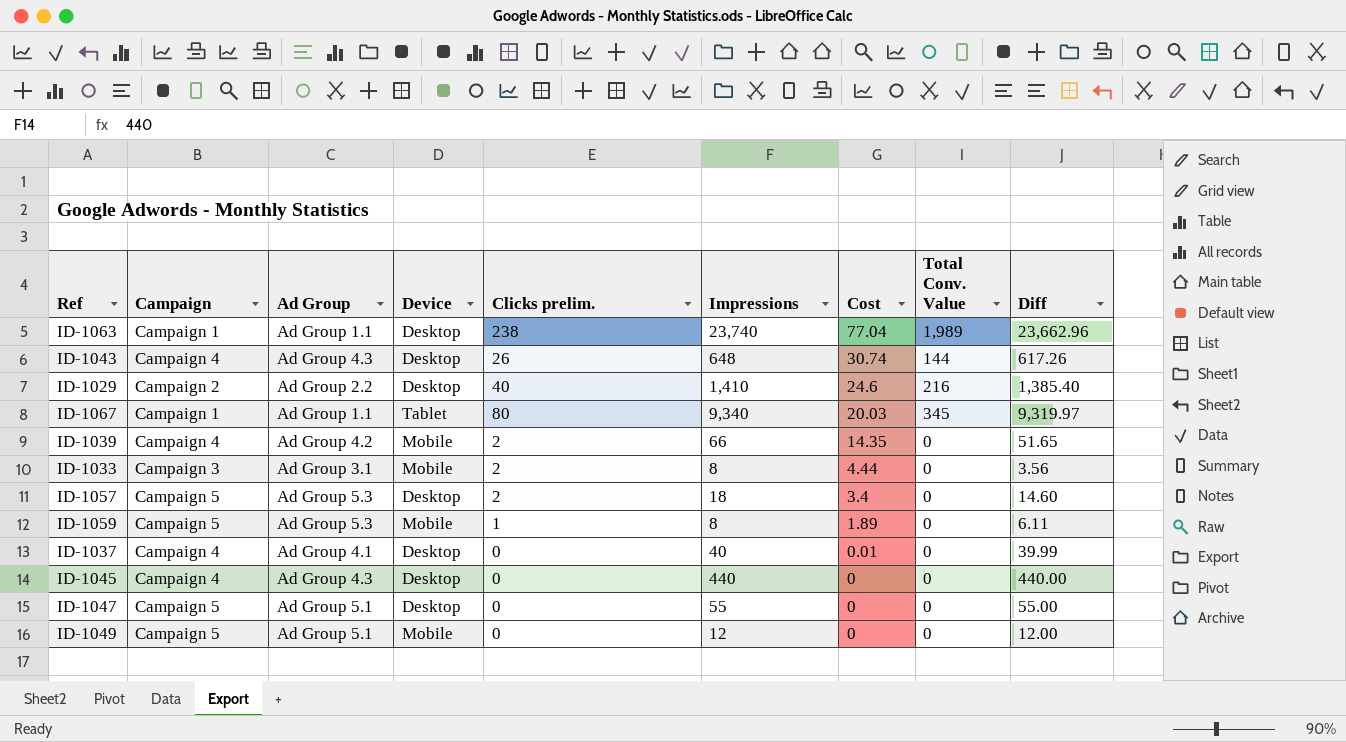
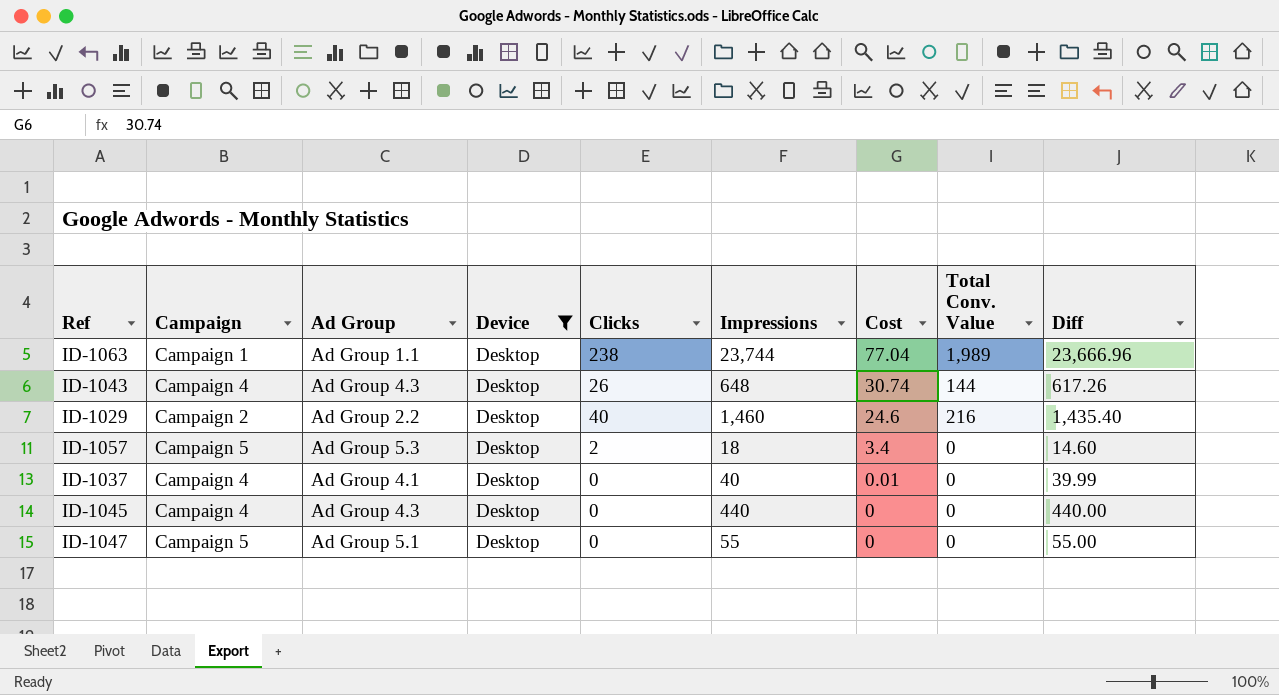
filter: none -> Device = Desktop
column name: Clicks prelim. -> Clicks
ID-1063 | Impressions: 23,740 -> 23,744
ID-1063 | Diff: 23,662.96 -> 23,666.96
ID-1029 | Impressions: 1,410 -> 1,460
ID-1029 | Diff: 1,385.40 -> 1,435.40

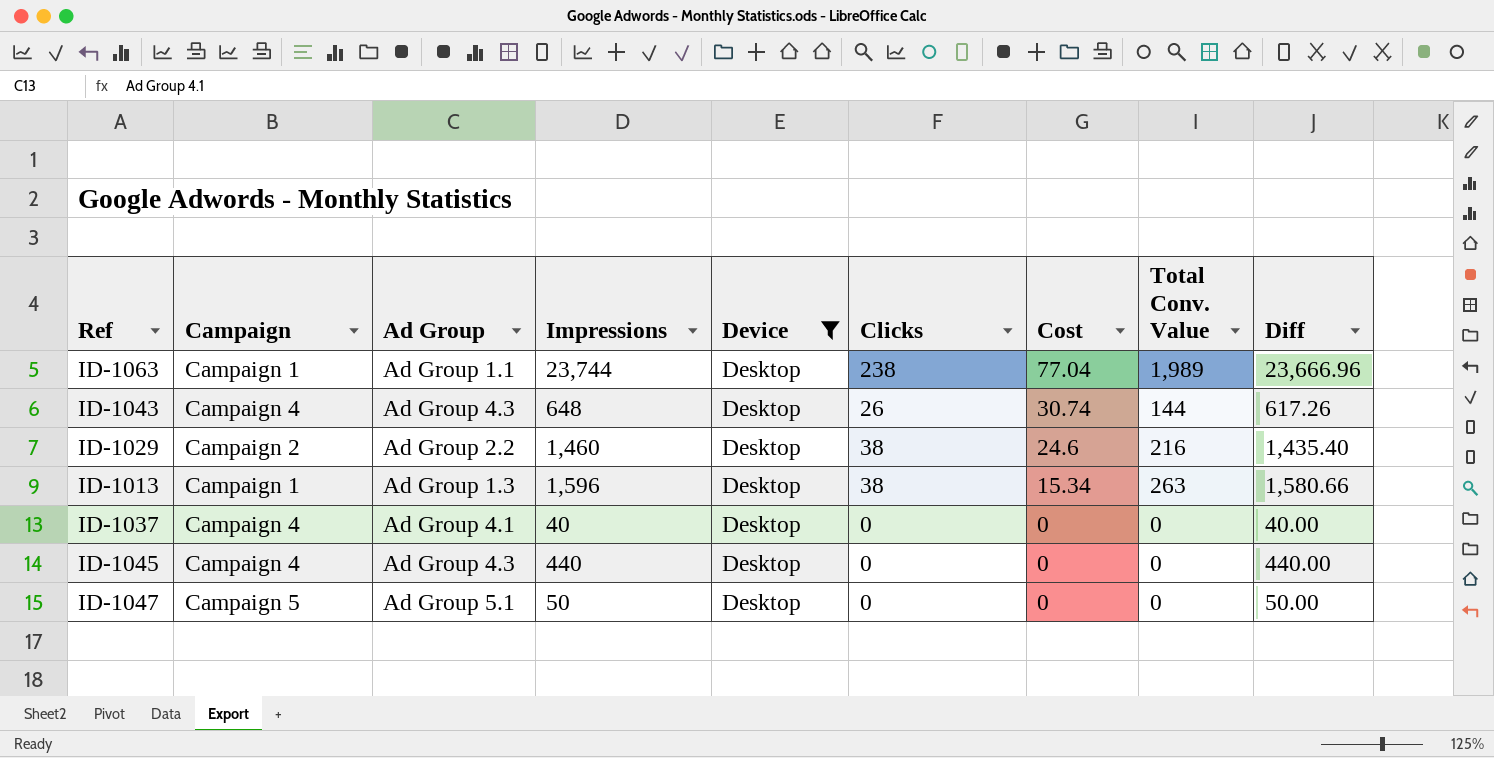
column Impressions | position: 6 -> 4
row ID-1057: Campaign 5 | Ad Group 5.3 | Desktop | 2 | 18 | 3.4 | 0 | 14.60 -> none
ID-1029 | Clicks: 40 -> 38
row ID-1013: none -> Campaign 1 | Ad Group 1.3 | 1,596 | Desktop | 38 | 15.34 | 263 | 1,580.66
ID-1037 | Cost: 0.01 -> 0
ID-1037 | Diff: 39.99 -> 40.00
ID-1047 | Impressions: 55 -> 50
ID-1047 | Diff: 55.00 -> 50.00

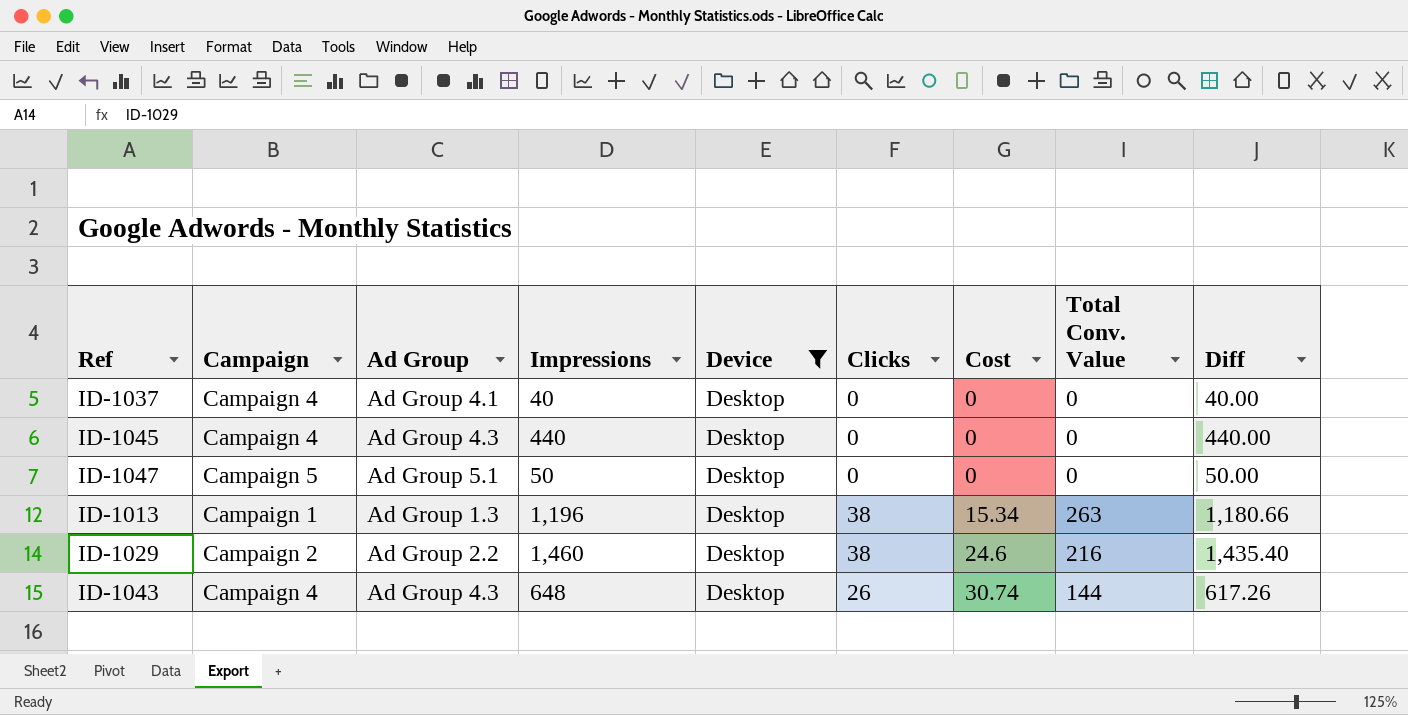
row order: Cost descending -> Cost ascending
row ID-1063: Campaign 1 | Ad Group 1.1 | 23,744 | Desktop | 238 | 77.04 | 1,989 | 23,666.96 -> none
ID-1013 | Impressions: 1,596 -> 1,196
ID-1013 | Diff: 1,580.66 -> 1,180.66

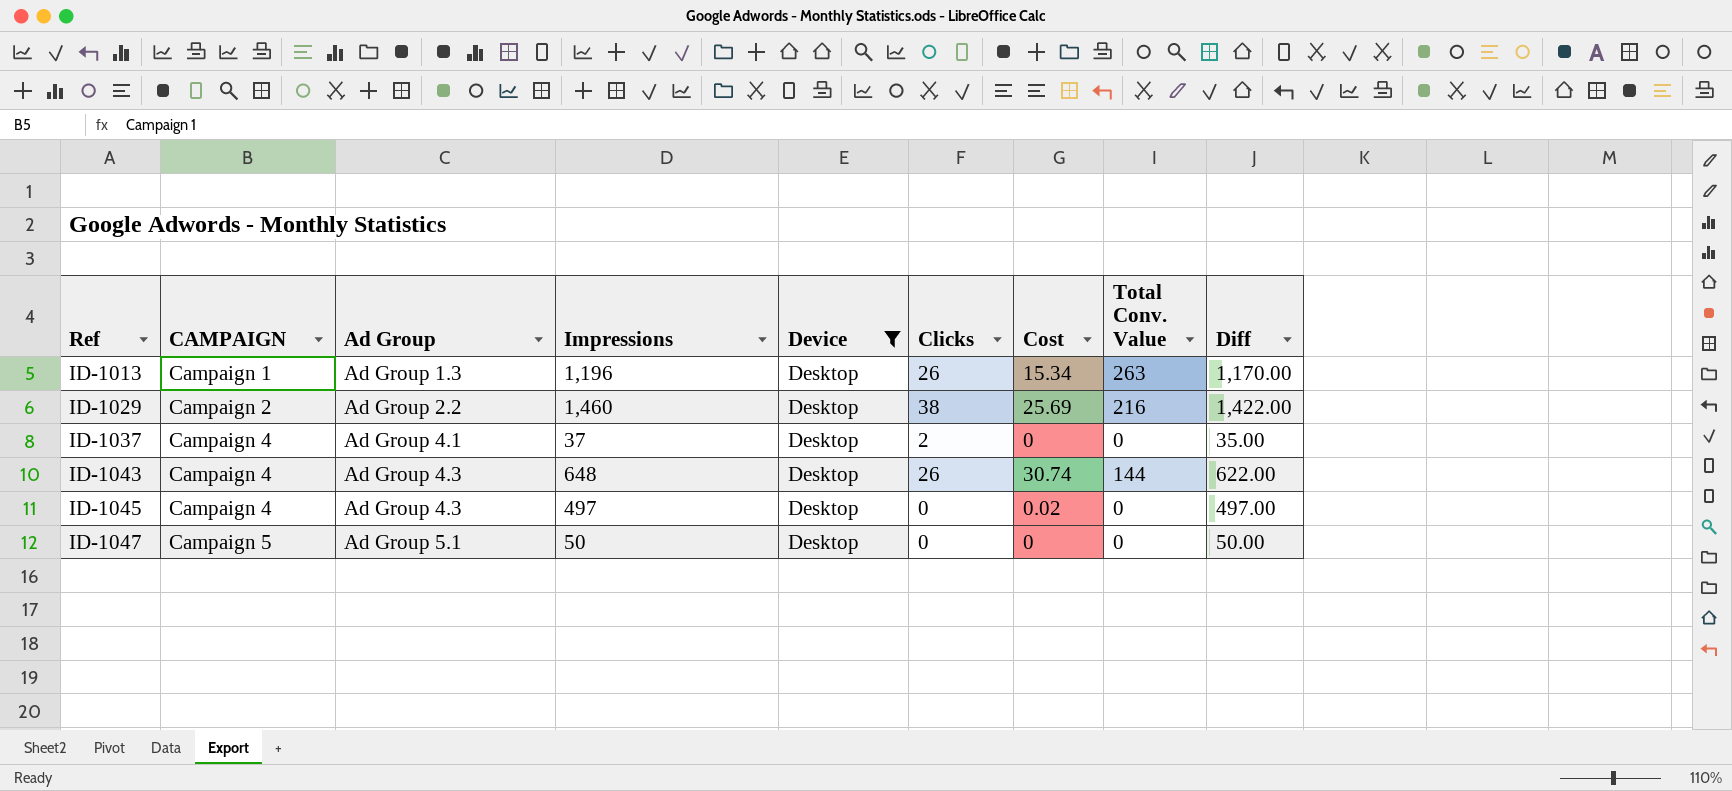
row order: Cost ascending -> Ref ascending
column name: Campaign -> CAMPAIGN
column Diff | formula: [Impressions] - [Cost] -> [Impressions] - [Clicks]
ID-1013 | Clicks: 38 -> 26
ID-1029 | Cost: 24.6 -> 25.69
ID-1037 | Impressions: 40 -> 37
ID-1037 | Clicks: 0 -> 2
ID-1045 | Impressions: 440 -> 497
ID-1045 | Cost: 0 -> 0.02

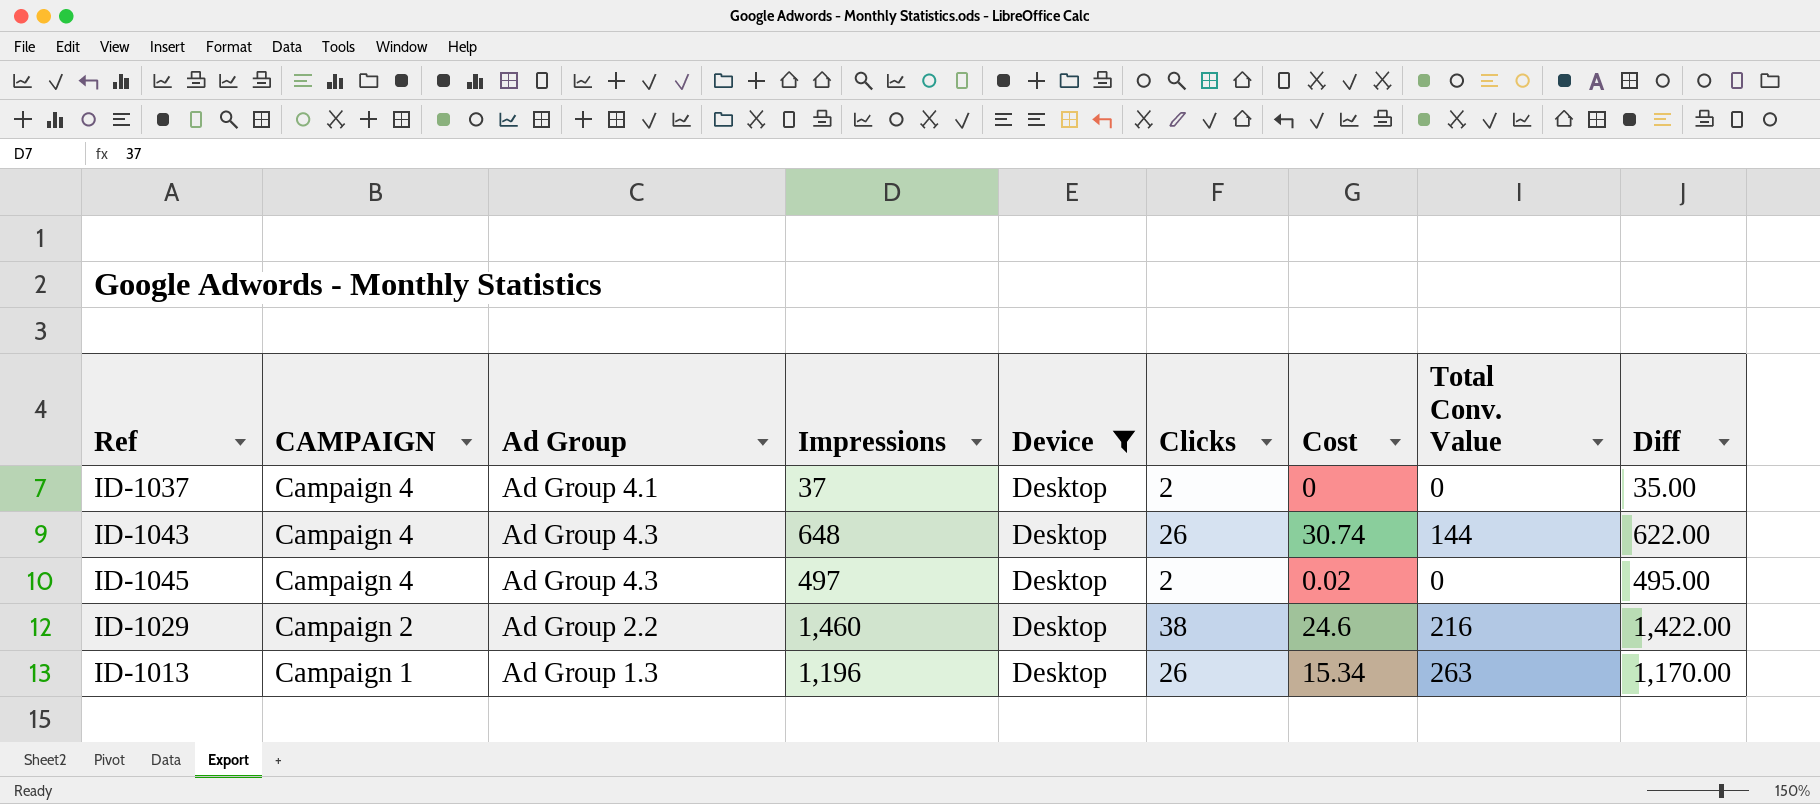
row order: Ref ascending -> CAMPAIGN descending
row ID-1047: Campaign 5 | Ad Group 5.1 | 50 | Desktop | 0 | 0 | 0 | 50.00 -> none
ID-1045 | Clicks: 0 -> 2
ID-1045 | Diff: 497.00 -> 495.00
ID-1029 | Cost: 25.69 -> 24.6

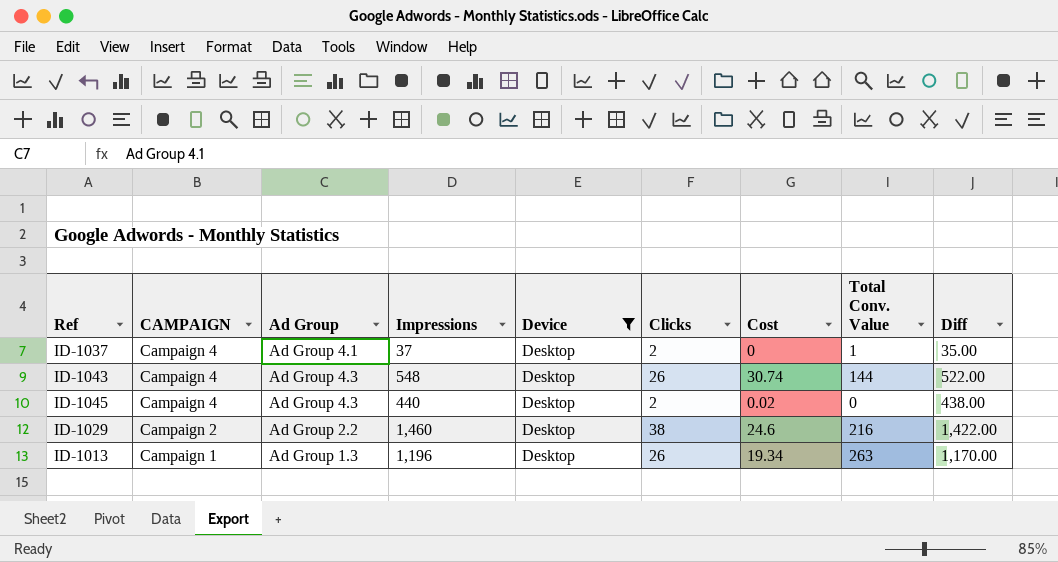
ID-1037 | Total Conv. Value: 0 -> 1
ID-1043 | Impressions: 648 -> 548
ID-1043 | Diff: 622.00 -> 522.00
ID-1045 | Impressions: 497 -> 440
ID-1045 | Diff: 495.00 -> 438.00
ID-1013 | Cost: 15.34 -> 19.34

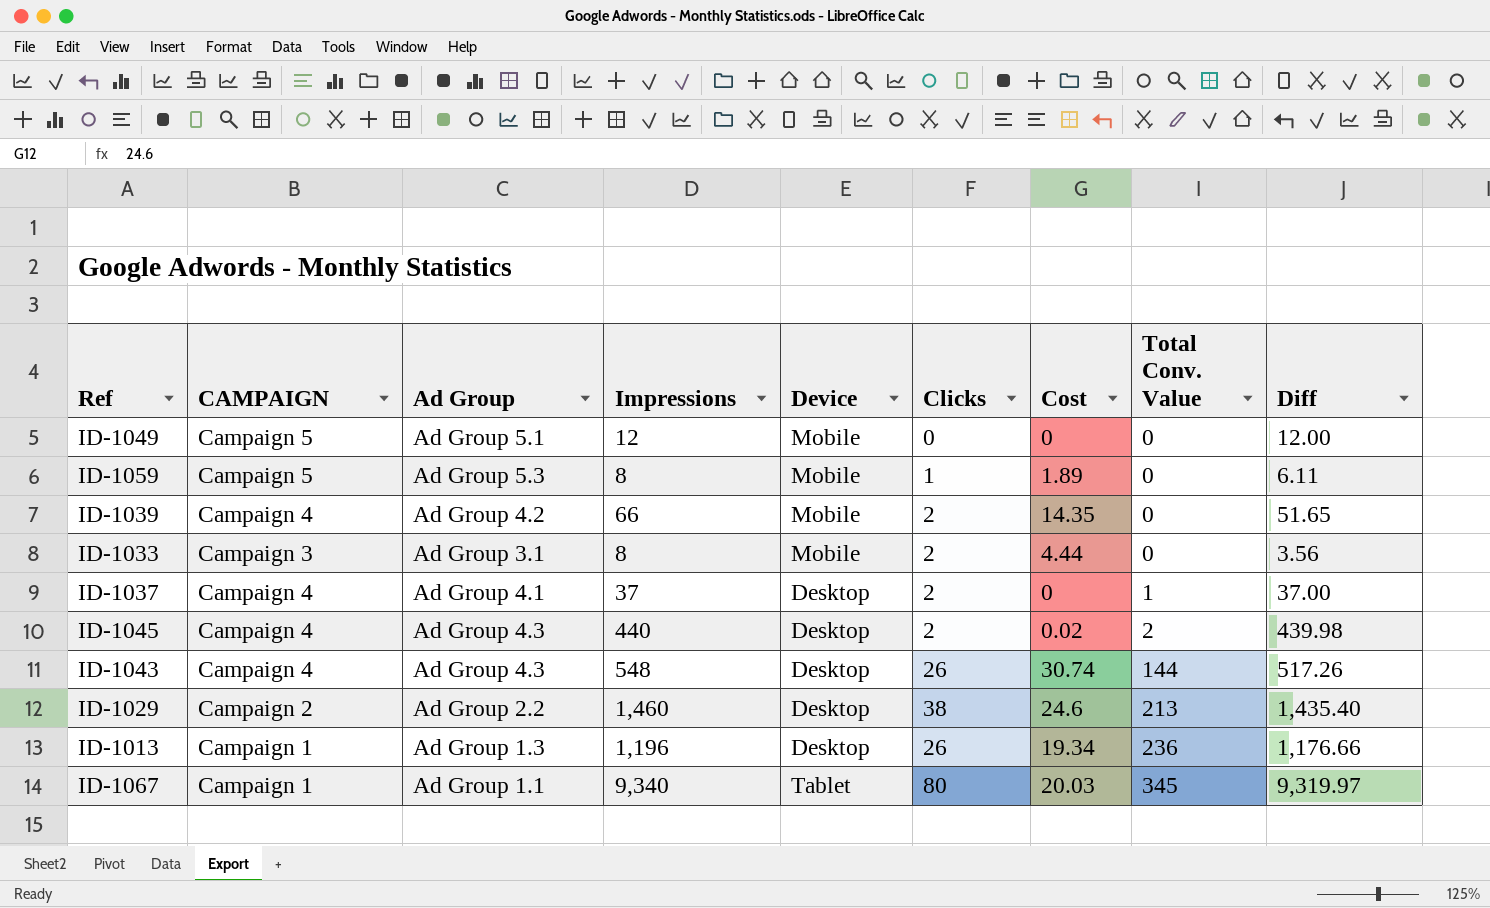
filter: Device = Desktop -> none
row order: CAMPAIGN descending -> Total Conv. Value ascending
column Diff | formula: [Impressions] - [Clicks] -> [Impressions] - [Cost]
ID-1045 | Total Conv. Value: 0 -> 2
ID-1029 | Total Conv. Value: 216 -> 213
ID-1013 | Total Conv. Value: 263 -> 236

